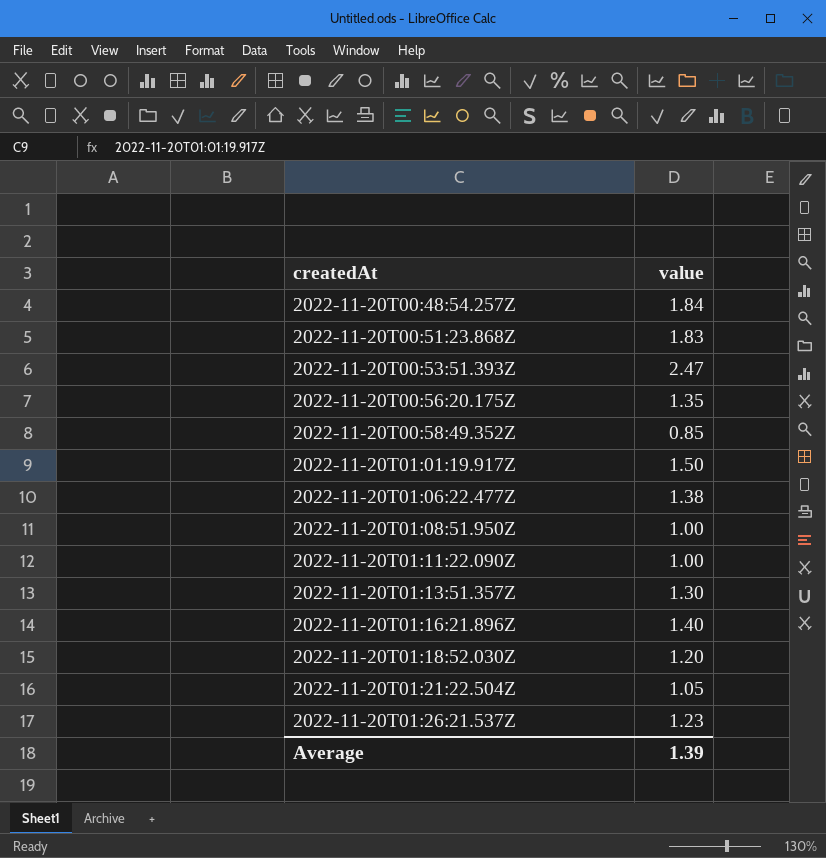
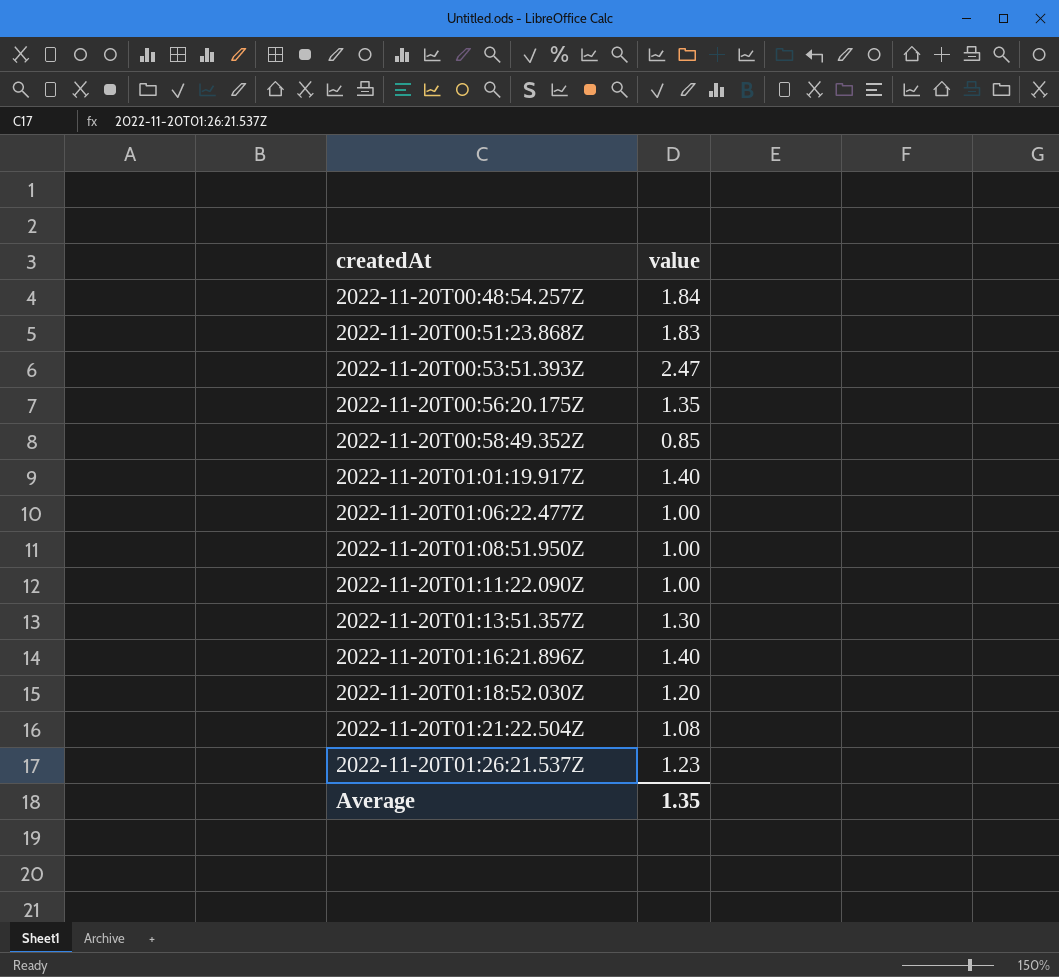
2022-11-20T01:01:19.917Z | value: 1.50 -> 1.40
2022-11-20T01:06:22.477Z | value: 1.38 -> 1.00
2022-11-20T01:21:22.504Z | value: 1.05 -> 1.08
Average | value: 1.39 -> 1.35

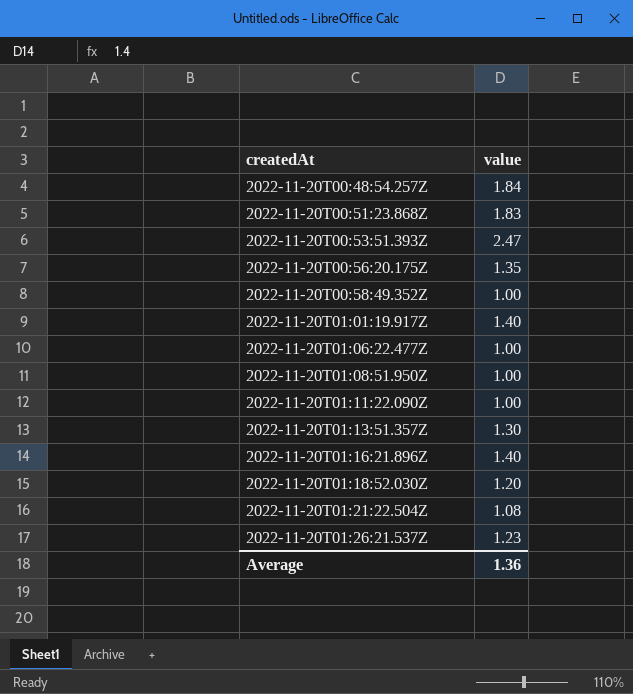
2022-11-20T00:58:49.352Z | value: 0.85 -> 1.00
Average | value: 1.35 -> 1.36

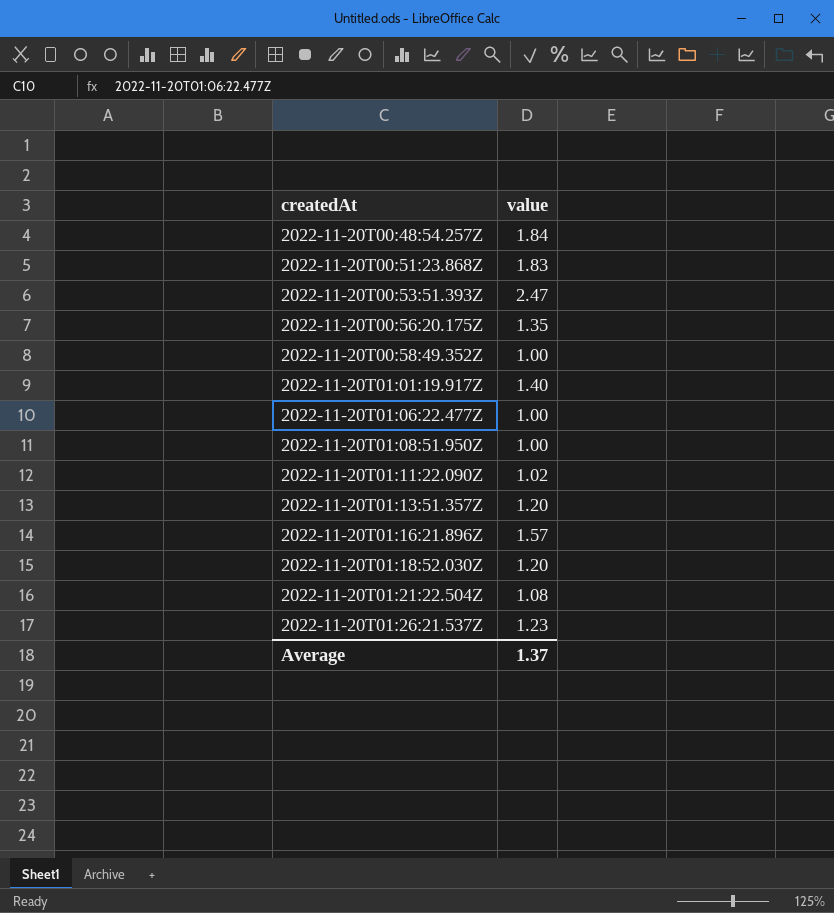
2022-11-20T01:11:22.090Z | value: 1.00 -> 1.02
2022-11-20T01:13:51.357Z | value: 1.30 -> 1.20
2022-11-20T01:16:21.896Z | value: 1.40 -> 1.57
Average | value: 1.36 -> 1.37

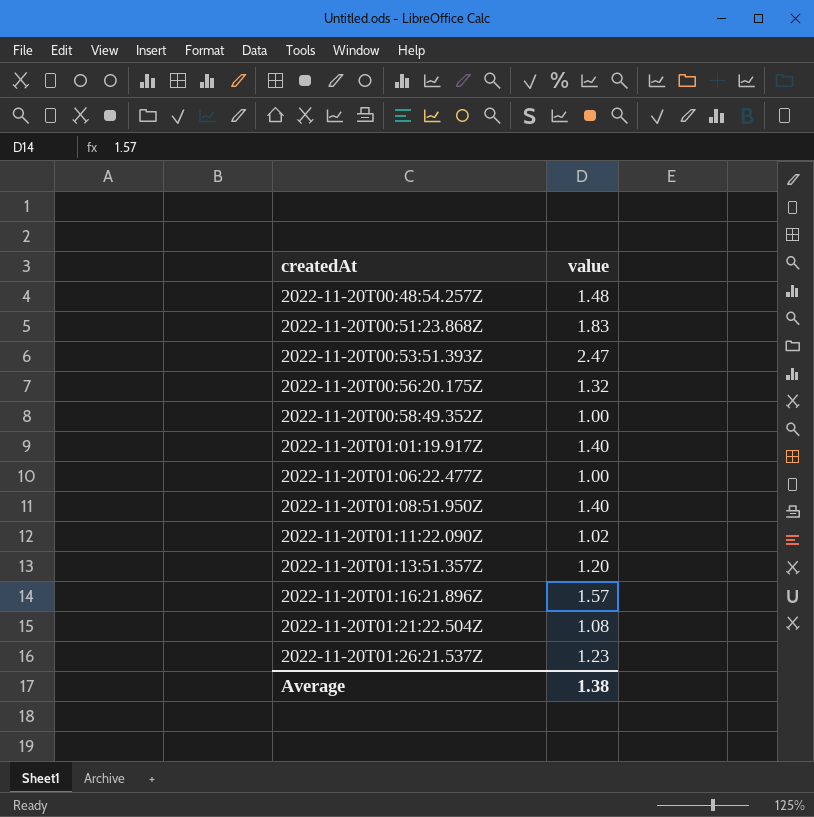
row 2022-11-20T01:18:52.030Z: 1.20 -> none
2022-11-20T00:48:54.257Z | value: 1.84 -> 1.48
2022-11-20T00:56:20.175Z | value: 1.35 -> 1.32
2022-11-20T01:08:51.950Z | value: 1.00 -> 1.40
Average | value: 1.37 -> 1.38

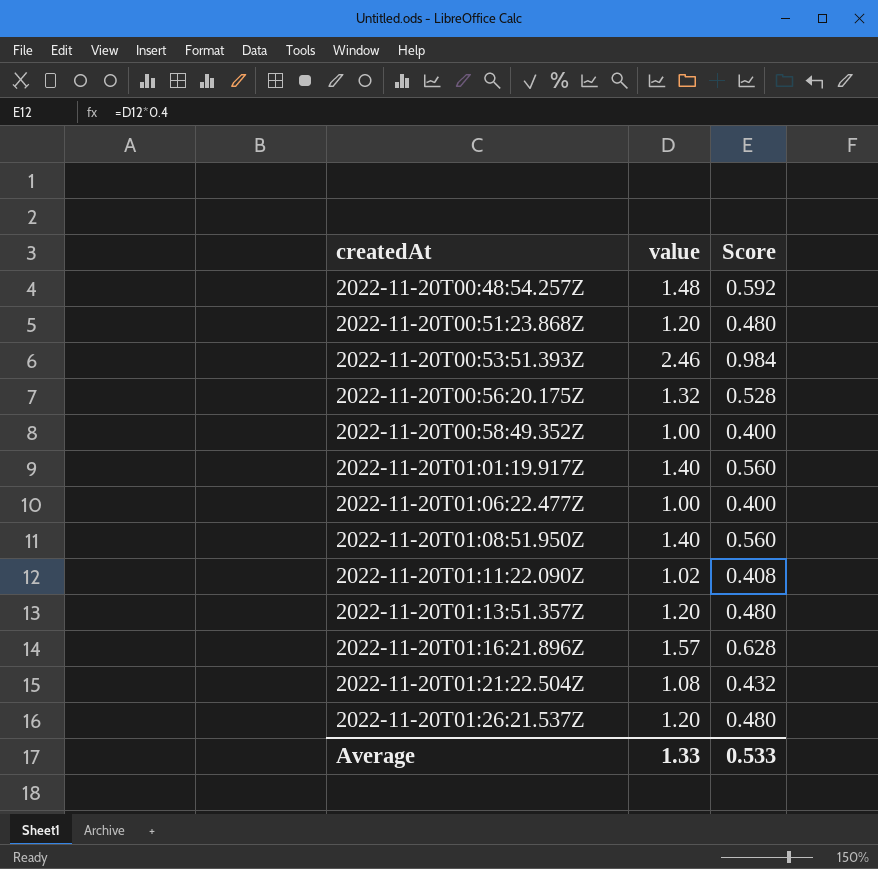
column Score | formula: none -> [value] * 0.4
2022-11-20T00:51:23.868Z | value: 1.83 -> 1.20
2022-11-20T00:53:51.393Z | value: 2.47 -> 2.46
2022-11-20T01:26:21.537Z | value: 1.23 -> 1.20
Average | value: 1.38 -> 1.33

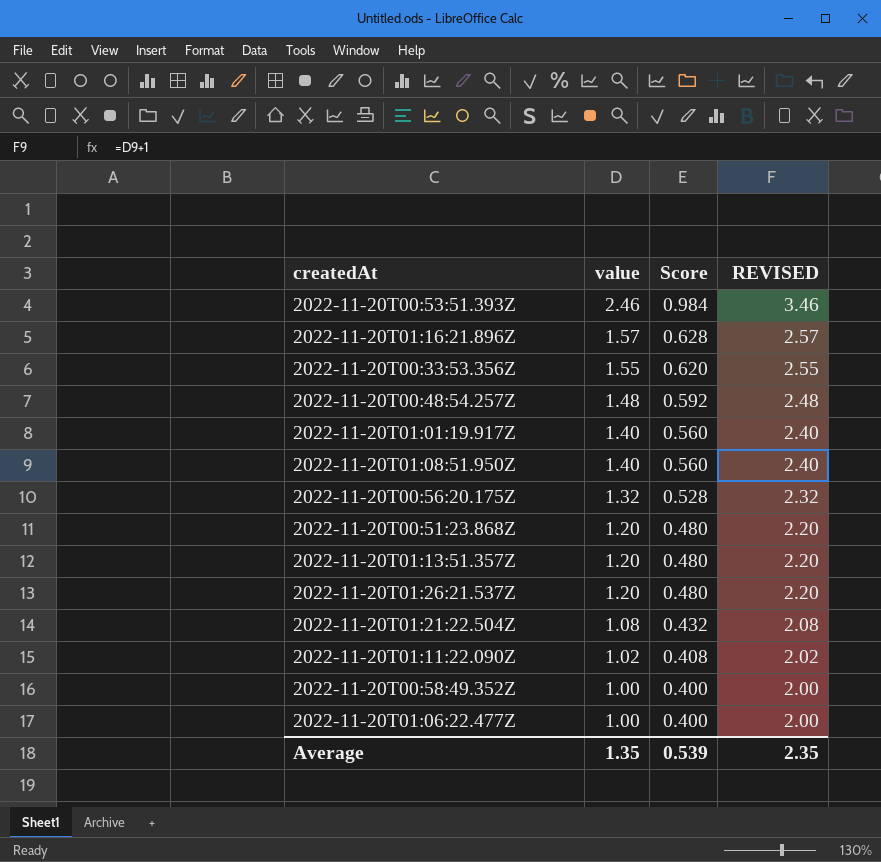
row order: createdAt ascending -> value descending
column REVISED | formula: none -> [value] + 1
row 2022-11-20T00:33:53.356Z: none -> 1.55 | 0.620 | 2.55
Average | value: 1.33 -> 1.35
Average | Score: 0.533 -> 0.539

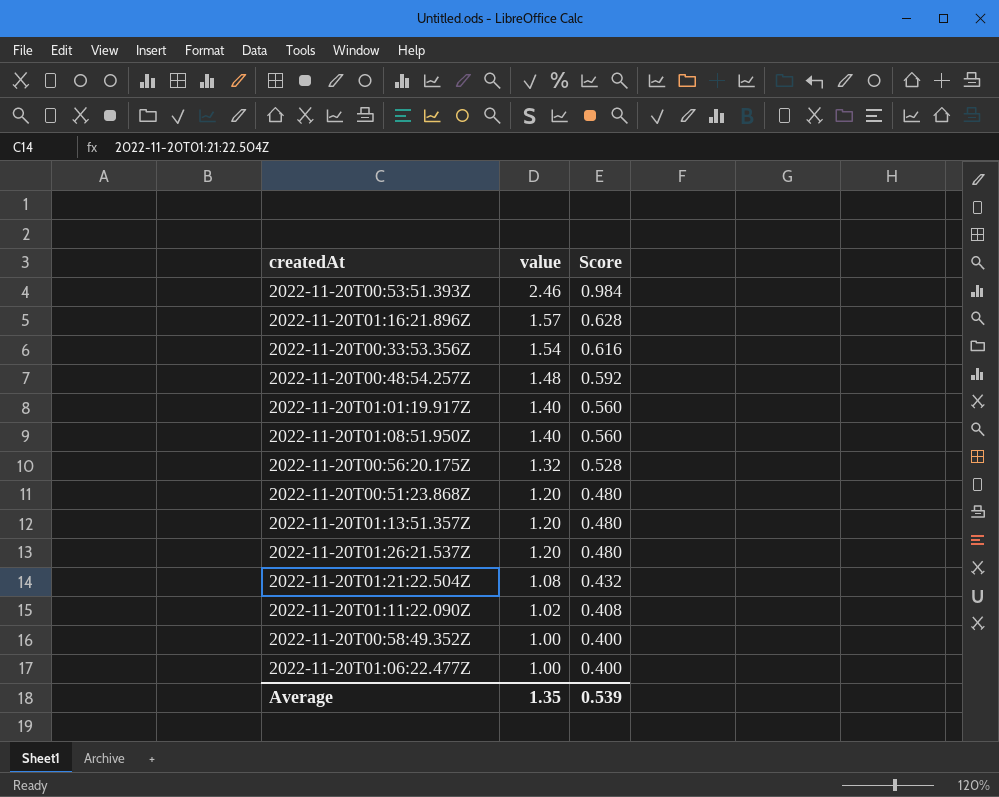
column REVISED | formula: [value] + 1 -> none
2022-11-20T00:33:53.356Z | value: 1.55 -> 1.54
2022-11-20T00:33:53.356Z | Score: 0.620 -> 0.616

